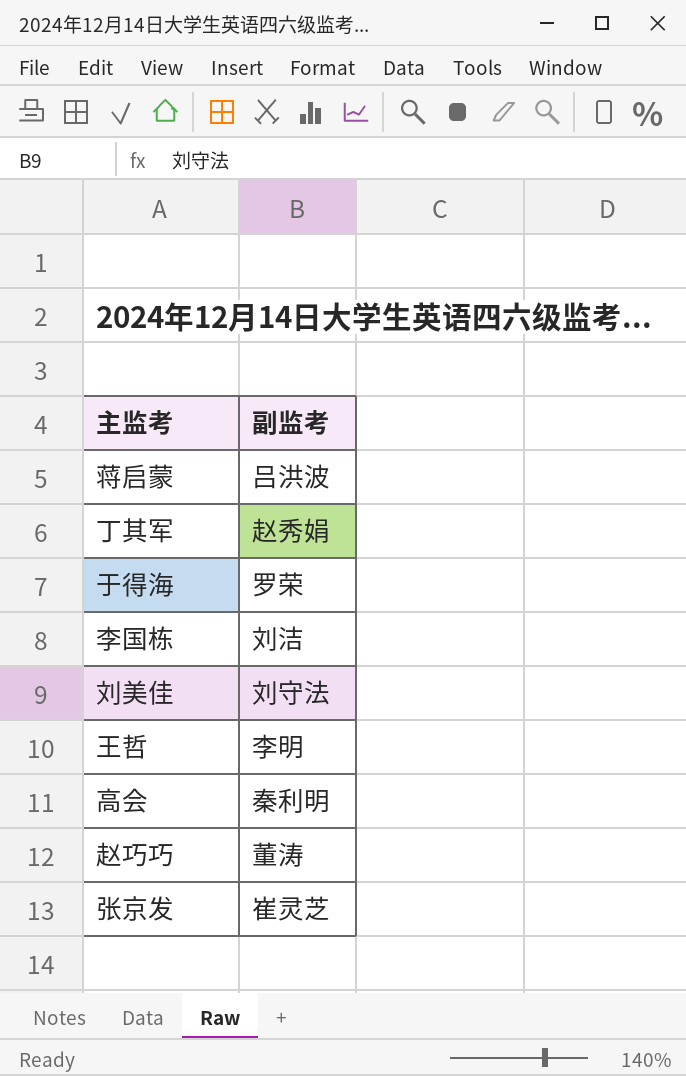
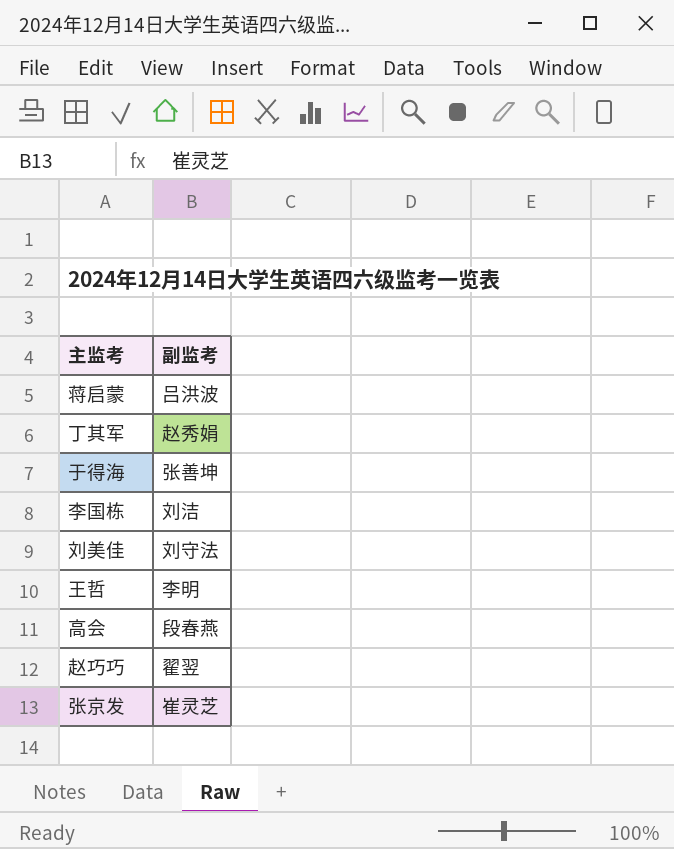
于得海 | 副监考: 罗荣 -> 张善坤
高会 | 副监考: 秦利明 -> 段春燕
赵巧巧 | 副监考: 董涛 -> 翟翌

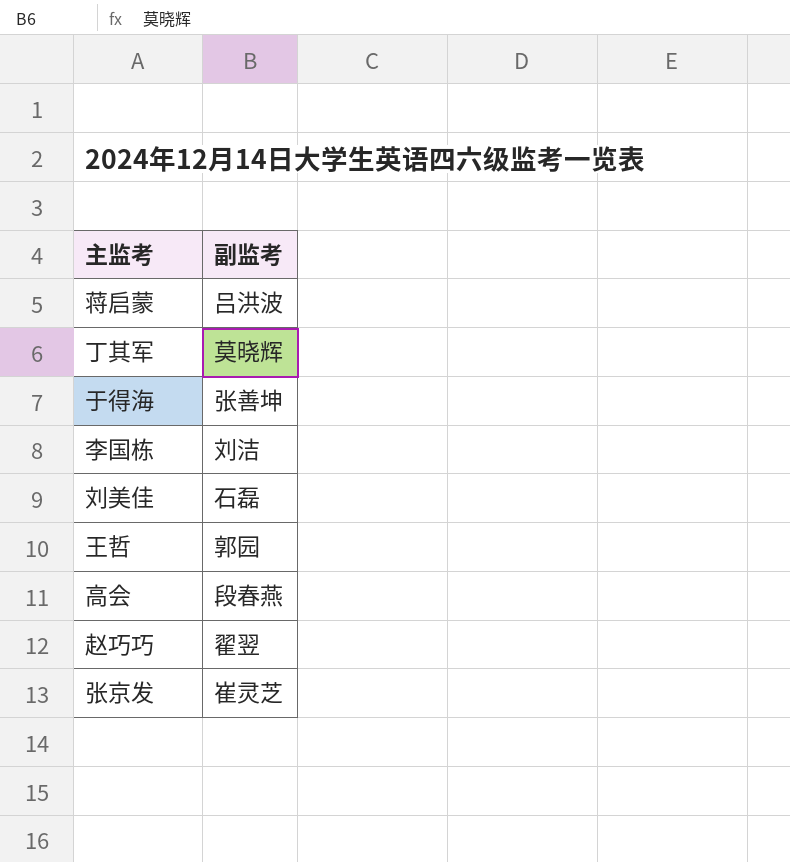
丁其军 | 副监考: 赵秀娟 -> 莫晓辉
刘美佳 | 副监考: 刘守法 -> 石磊
王哲 | 副监考: 李明 -> 郭园

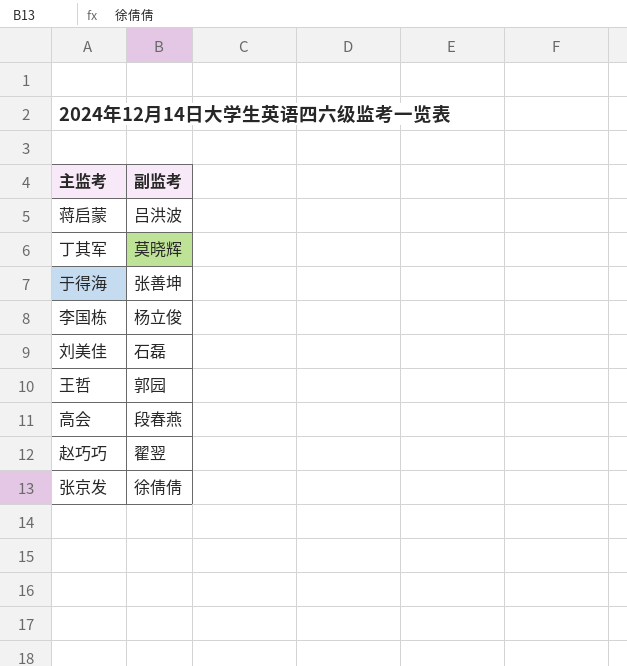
李国栋 | 副监考: 刘洁 -> 杨立俊
张京发 | 副监考: 崔灵芝 -> 徐倩倩

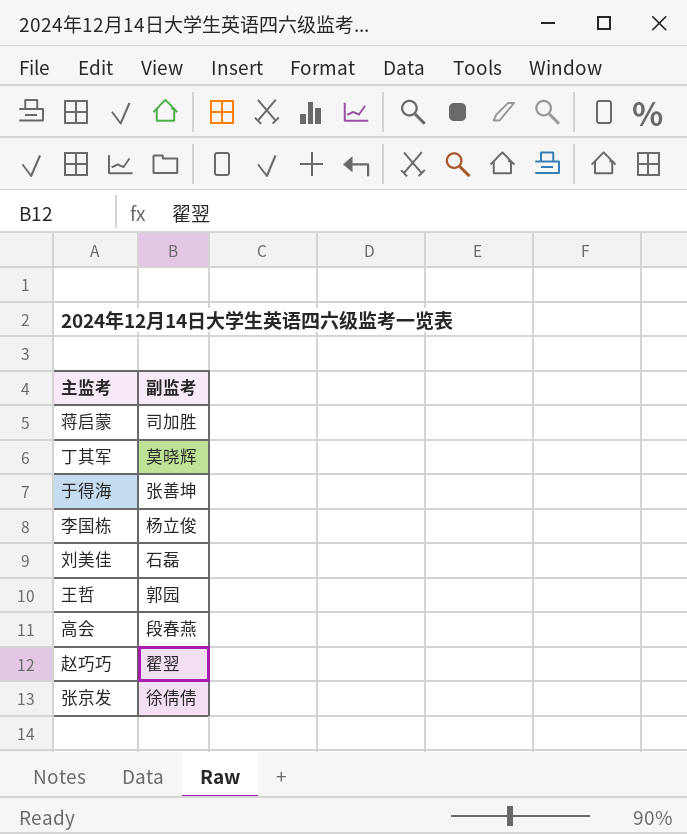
蒋启蒙 | 副监考: 吕洪波 -> 司加胜

